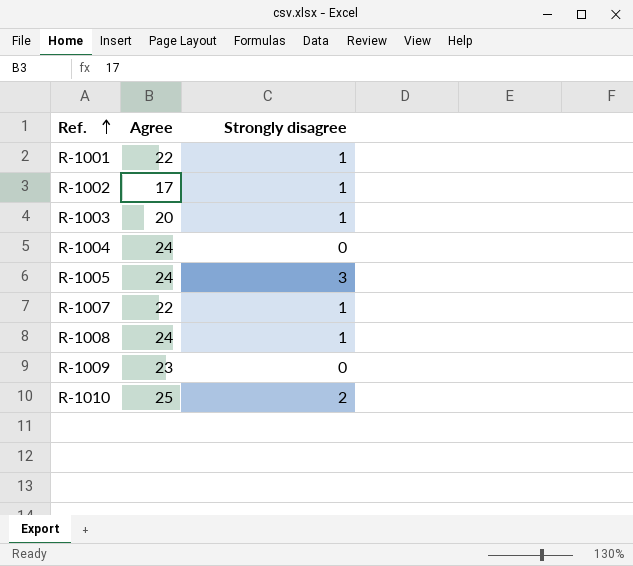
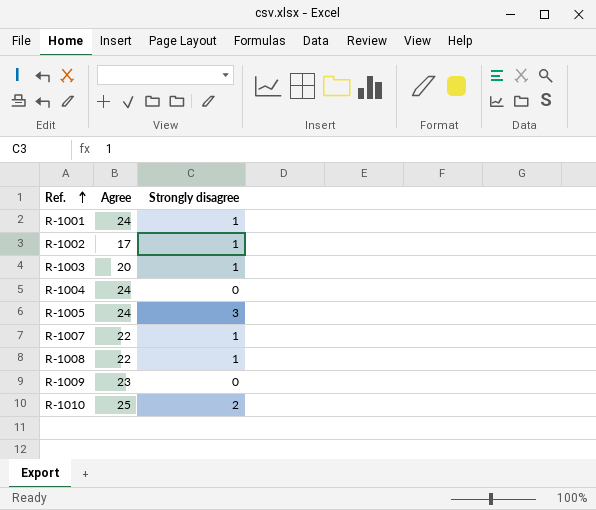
R-1001 | Agree: 22 -> 24
R-1008 | Agree: 24 -> 22

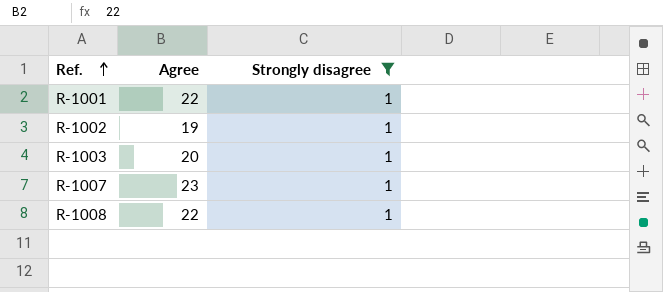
filter: none -> Strongly disagree = 1
R-1001 | Agree: 24 -> 22
R-1002 | Agree: 17 -> 19
R-1007 | Agree: 22 -> 23

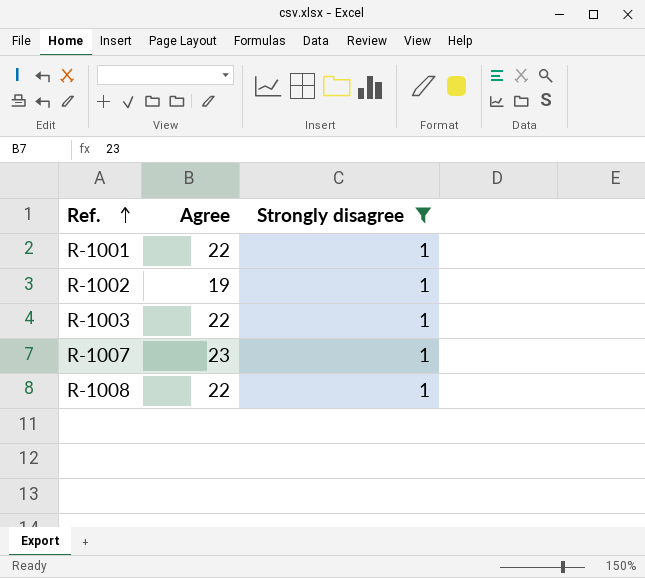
R-1003 | Agree: 20 -> 22

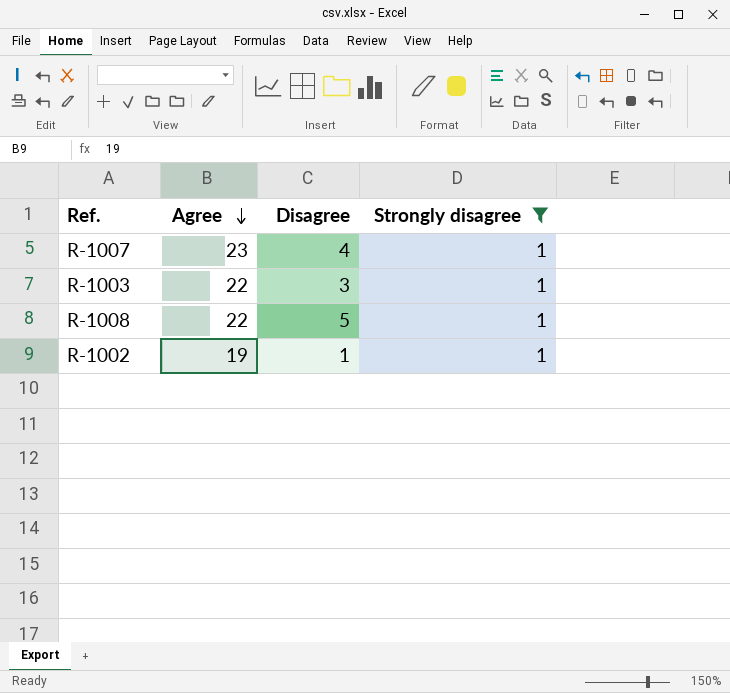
row order: Ref. ascending -> Agree descending
column Disagree | position: none -> 3
row R-1001: 22 | 1 -> none

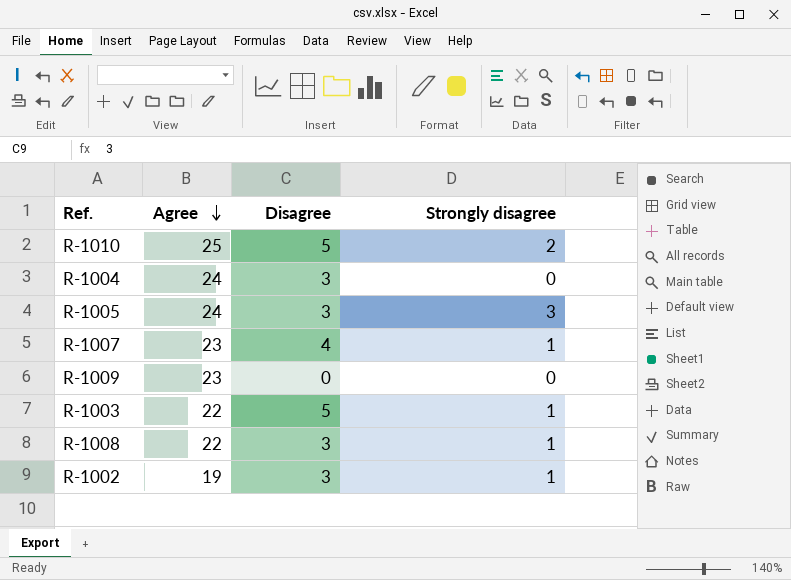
filter: Strongly disagree = 1 -> none
R-1003 | Disagree: 3 -> 5
R-1008 | Disagree: 5 -> 3
R-1002 | Disagree: 1 -> 3

